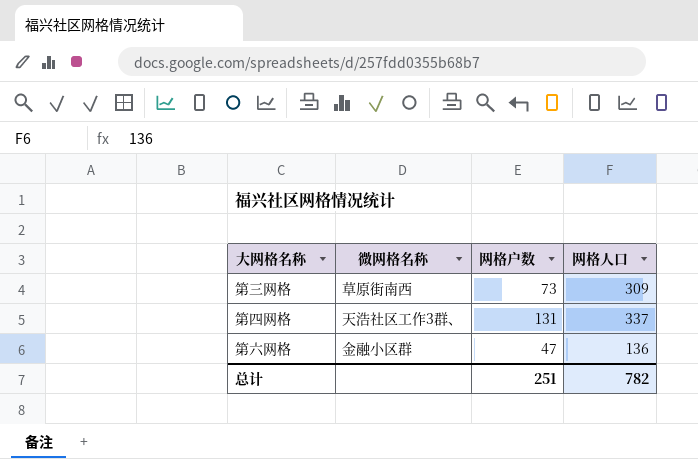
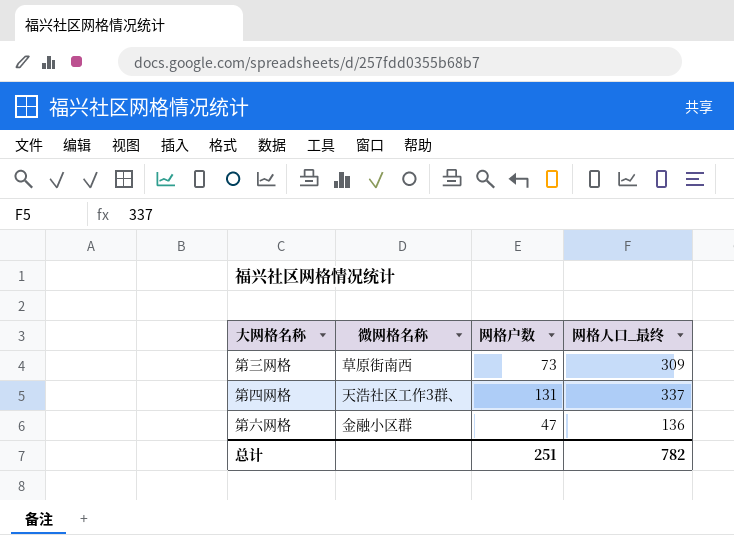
column name: 网格人口 -> 网格人口_最终

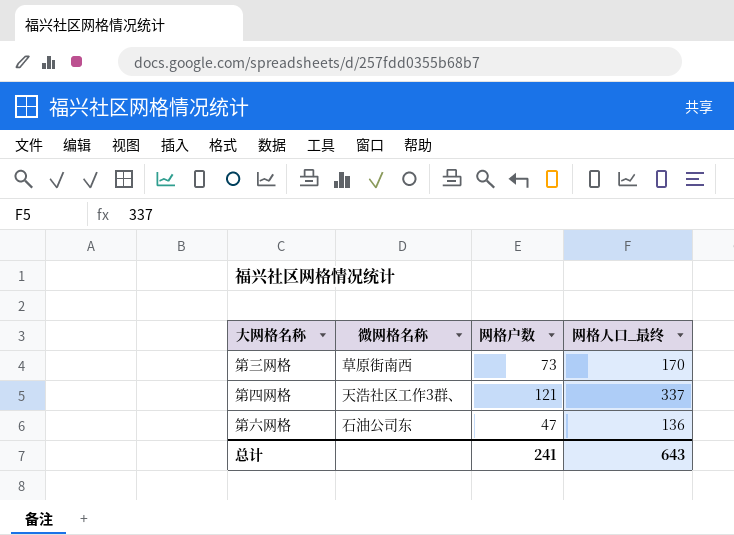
第三网格 | 网格人口_最终: 309 -> 170
第四网格 | 网格户数: 131 -> 121
第六网格 | 微网格名称: 金融小区群 -> 石油公司东
总计 | 网格户数: 251 -> 241
总计 | 网格人口_最终: 782 -> 643

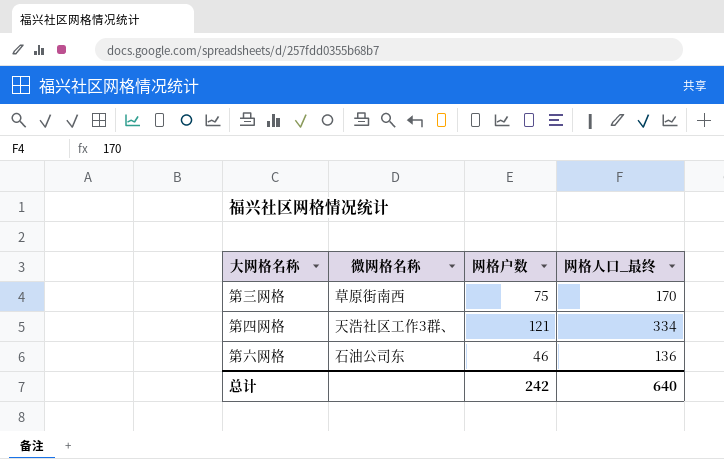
第三网格 | 网格户数: 73 -> 75
第四网格 | 网格人口_最终: 337 -> 334
第六网格 | 网格户数: 47 -> 46
总计 | 网格户数: 241 -> 242
总计 | 网格人口_最终: 643 -> 640

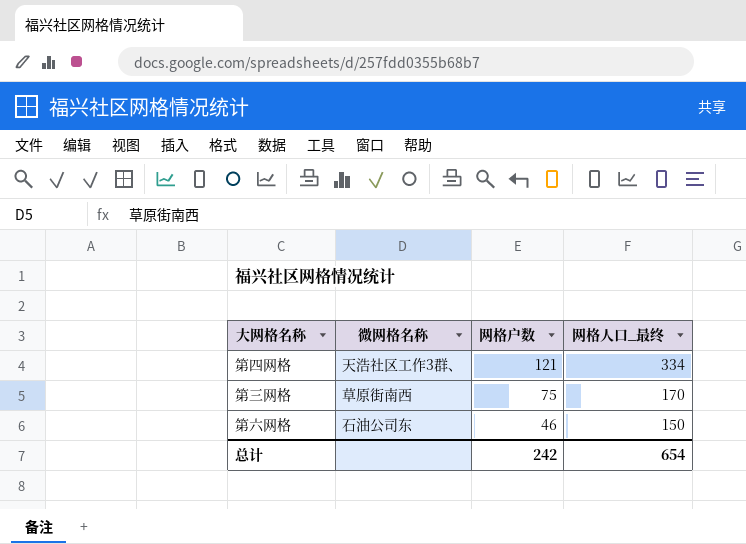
row order: none -> 网格户数 descending
第六网格 | 网格人口_最终: 136 -> 150
总计 | 网格人口_最终: 640 -> 654

